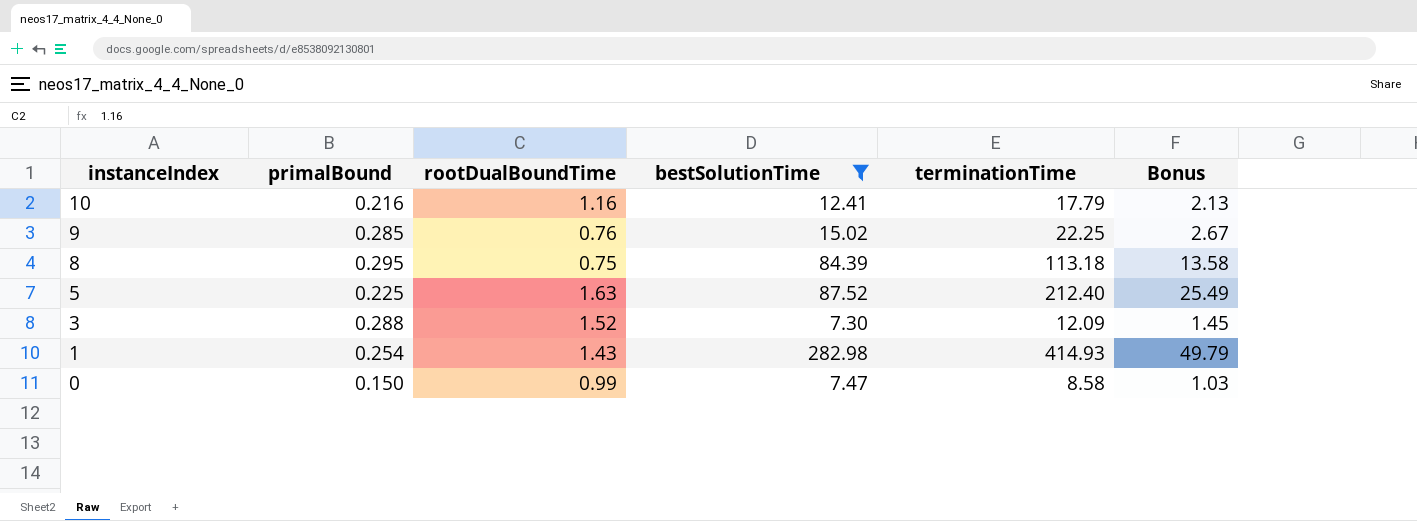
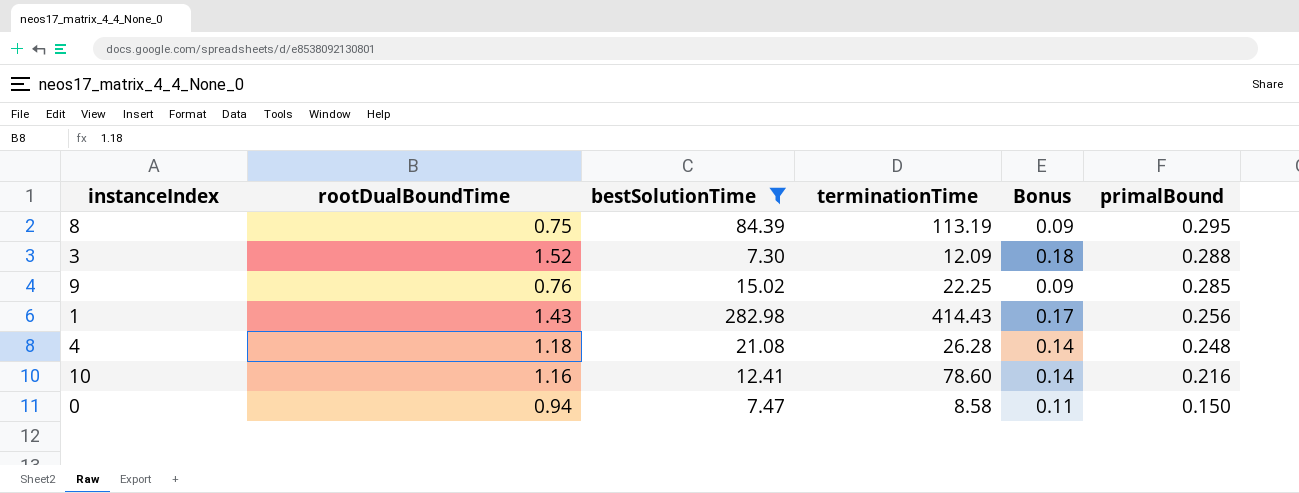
row order: instanceIndex descending -> primalBound descending
column Bonus | formula: [terminationTime] * 0.12 -> [rootDualBoundTime] * 0.12
column primalBound | position: 2 -> 6
row 5: 0.225 | 1.63 | 87.52 | 212.40 | 25.49 -> none
8 | terminationTime: 113.18 -> 113.19
1 | terminationTime: 414.93 -> 414.43
1 | primalBound: 0.254 -> 0.256
row 4: none -> 1.18 | 21.08 | 26.28 | 0.14 | 0.248
10 | terminationTime: 17.79 -> 78.60
0 | rootDualBoundTime: 0.99 -> 0.94

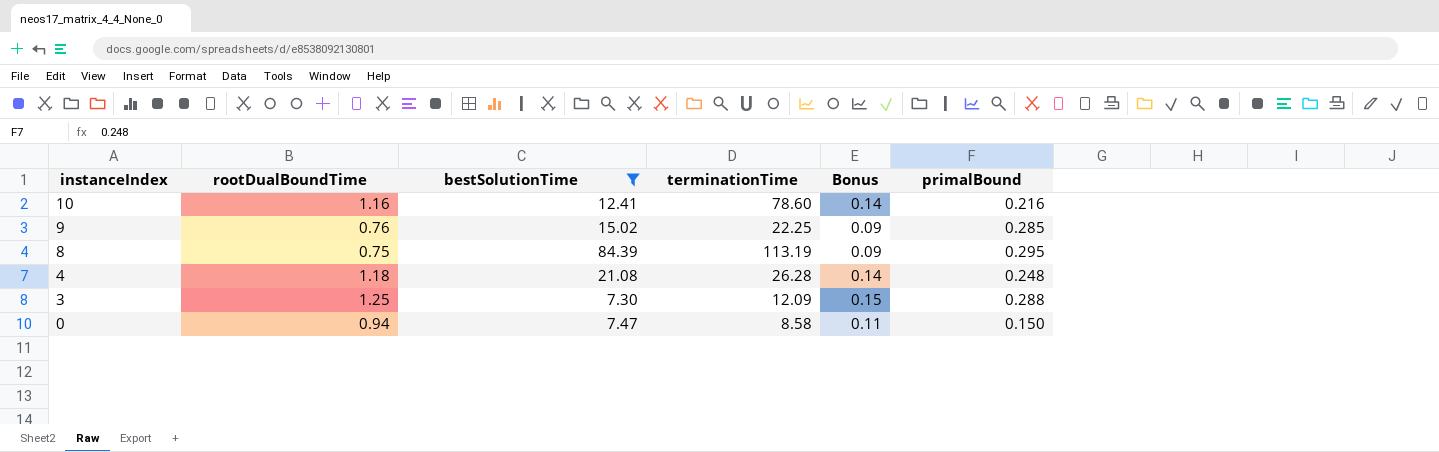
row order: primalBound descending -> instanceIndex descending
row 1: 1.43 | 282.98 | 414.43 | 0.17 | 0.256 -> none
3 | rootDualBoundTime: 1.52 -> 1.25
3 | Bonus: 0.18 -> 0.15

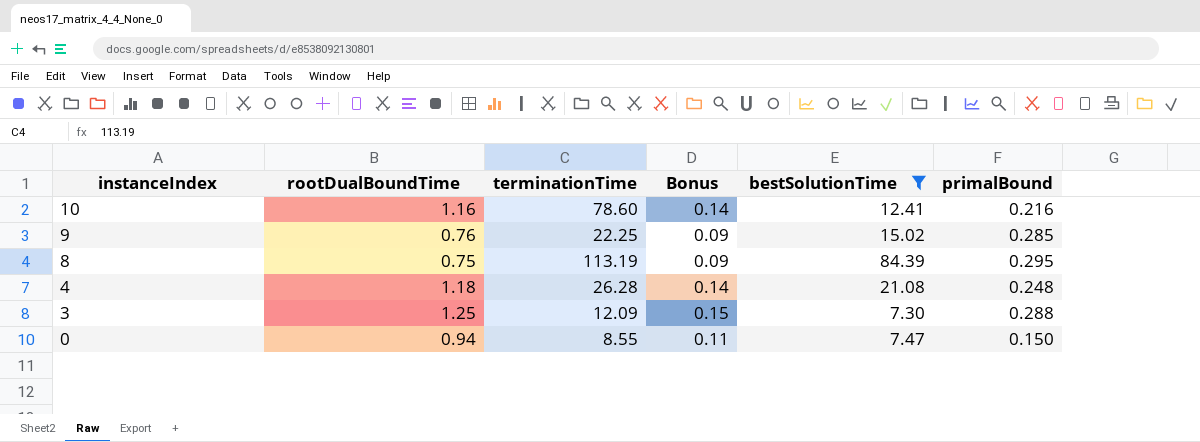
column bestSolutionTime | position: 3 -> 5
0 | terminationTime: 8.58 -> 8.55

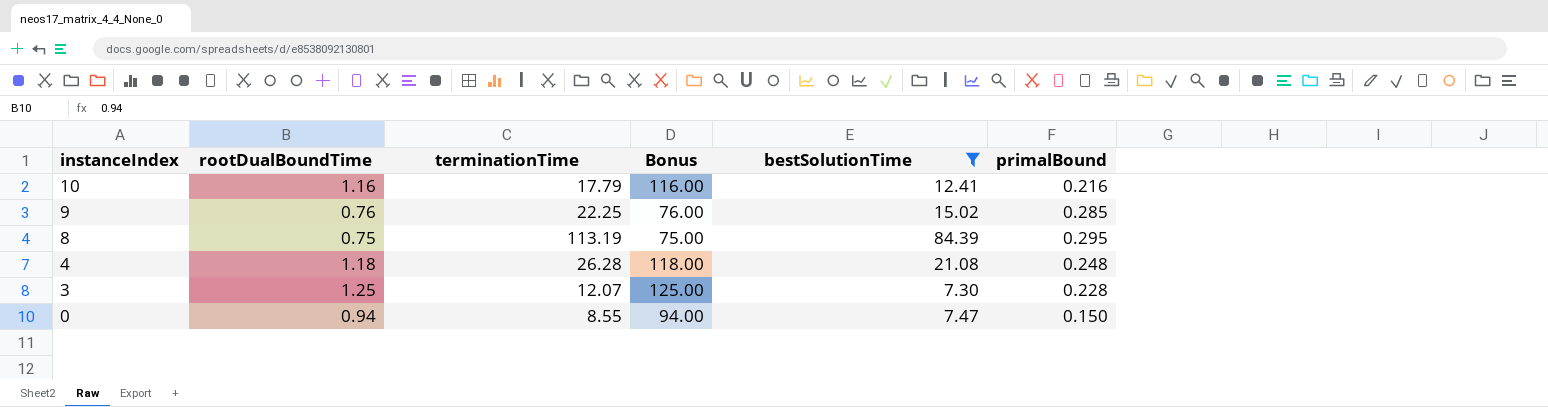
column Bonus | formula: [rootDualBoundTime] * 0.12 -> [rootDualBoundTime] * 100
10 | terminationTime: 78.60 -> 17.79
3 | terminationTime: 12.09 -> 12.07
3 | primalBound: 0.288 -> 0.228

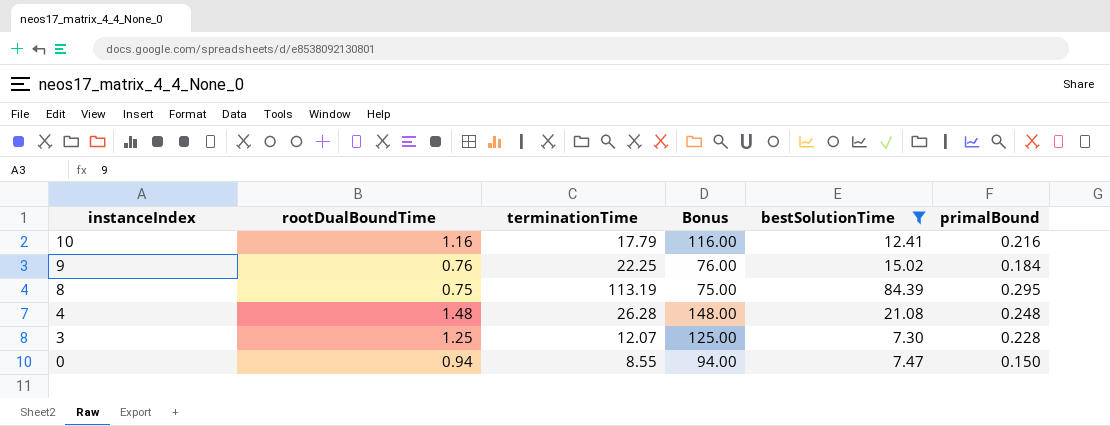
9 | primalBound: 0.285 -> 0.184
4 | rootDualBoundTime: 1.18 -> 1.48
4 | Bonus: 118.00 -> 148.00

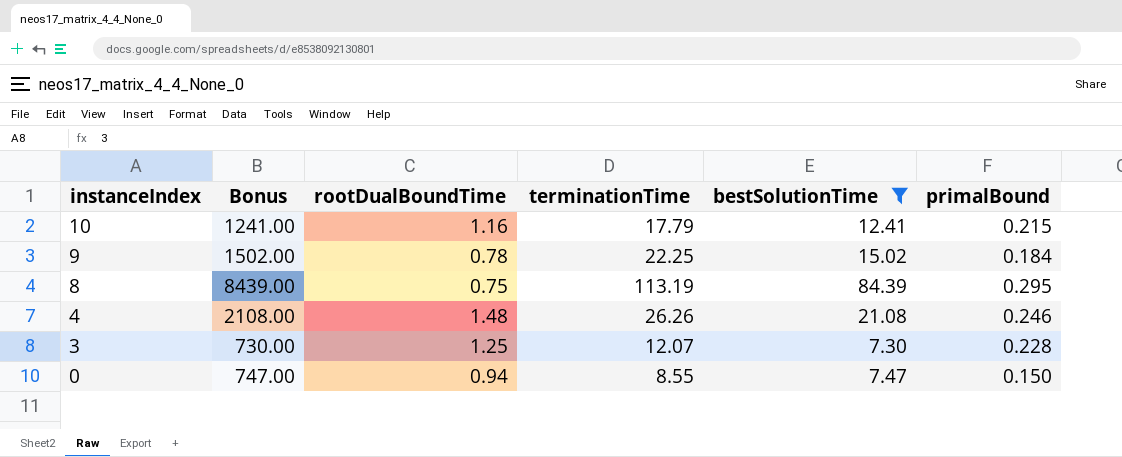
column Bonus | formula: [rootDualBoundTime] * 100 -> [bestSolutionTime] * 100
column Bonus | position: 4 -> 2
10 | primalBound: 0.216 -> 0.215
9 | rootDualBoundTime: 0.76 -> 0.78
4 | terminationTime: 26.28 -> 26.26
4 | primalBound: 0.248 -> 0.246

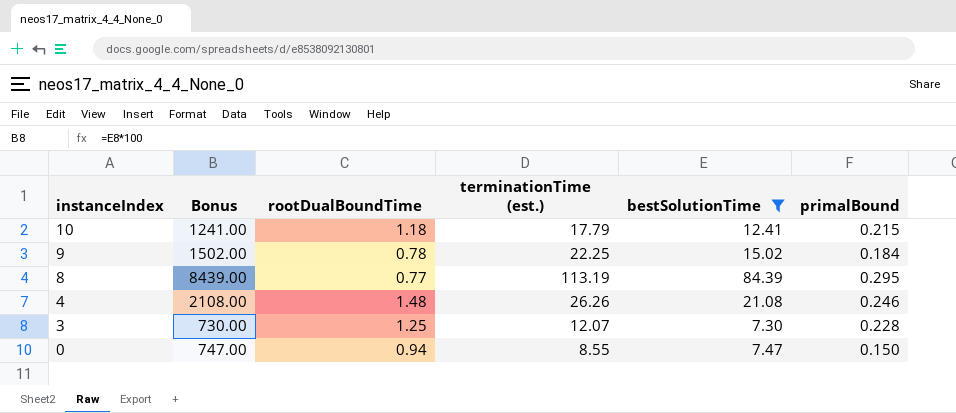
column name: terminationTime -> terminationTime (est.)
10 | rootDualBoundTime: 1.16 -> 1.18
8 | rootDualBoundTime: 0.75 -> 0.77

